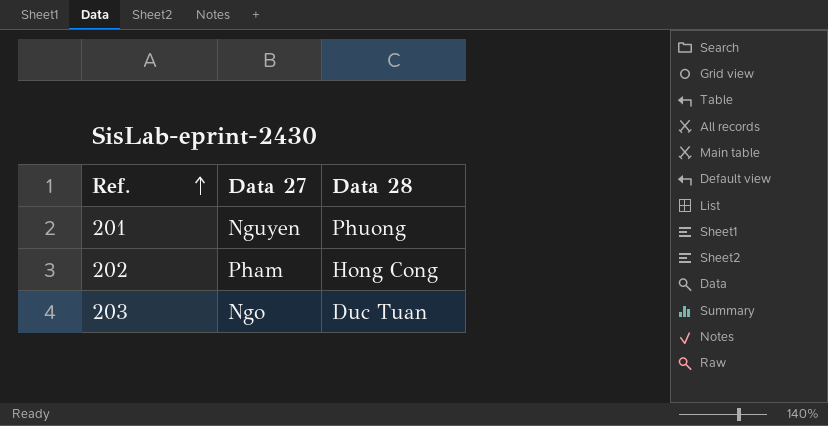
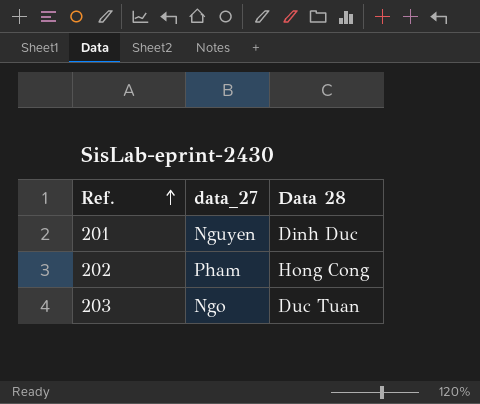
column name: Data 27 -> data_27
201 | Data 28: Phuong -> Dinh Duc

